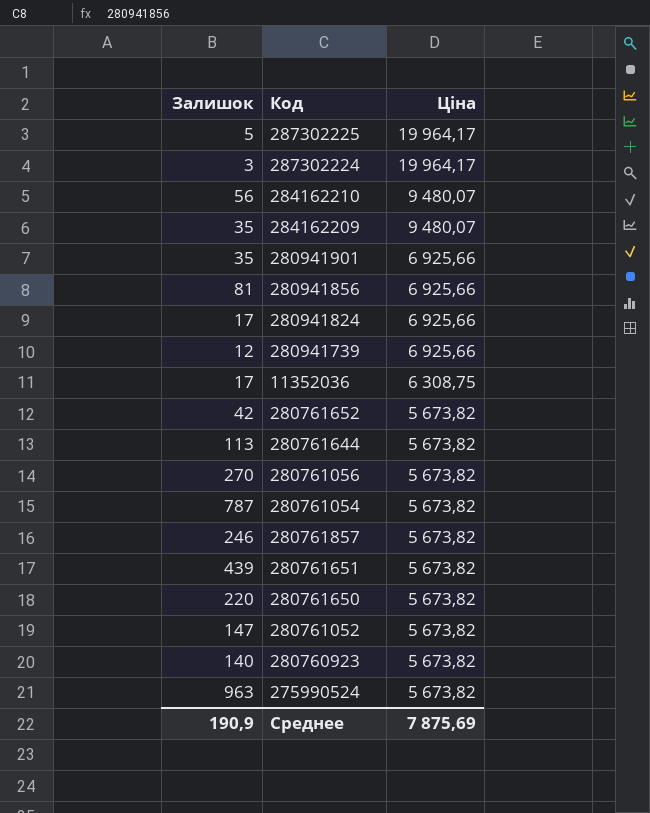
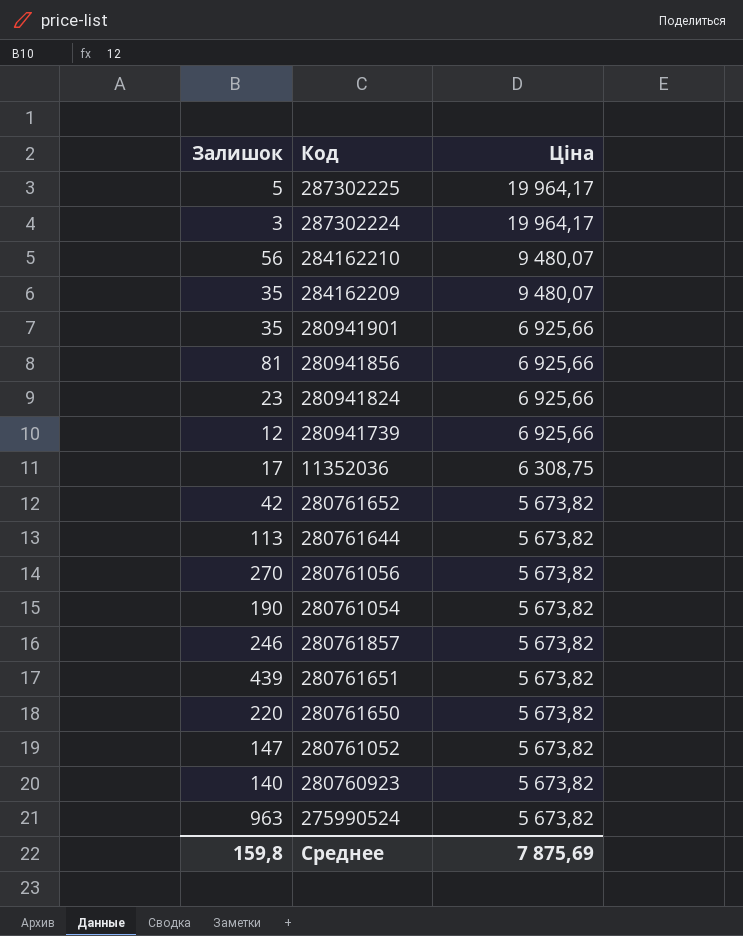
280941824 | Залишок: 17 -> 23
280761054 | Залишок: 787 -> 190
Среднее | Залишок: 190,9 -> 159,8

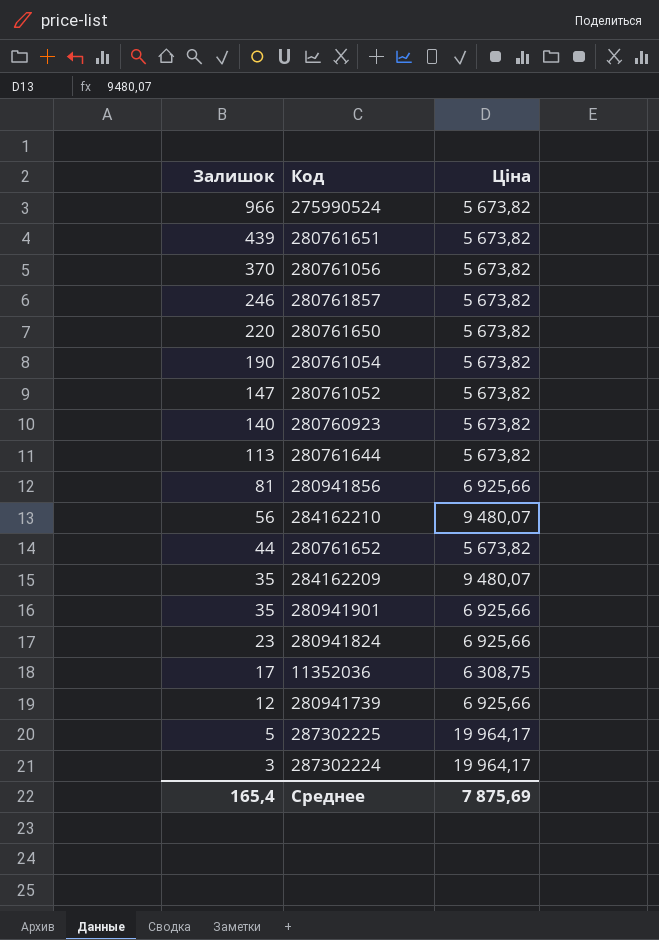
row order: Ціна descending -> Залишок descending
275990524 | Залишок: 963 -> 966
280761056 | Залишок: 270 -> 370
280761652 | Залишок: 42 -> 44
Среднее | Залишок: 159,8 -> 165,4

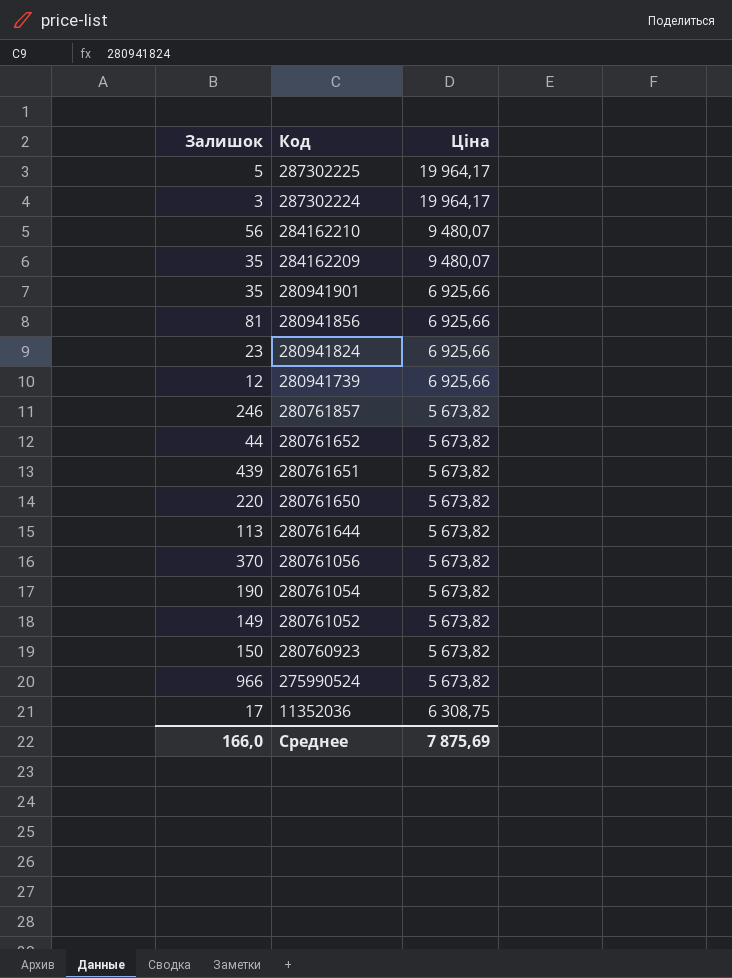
row order: Залишок descending -> Код descending
280761052 | Залишок: 147 -> 149
280760923 | Залишок: 140 -> 150
Среднее | Залишок: 165,4 -> 166,0

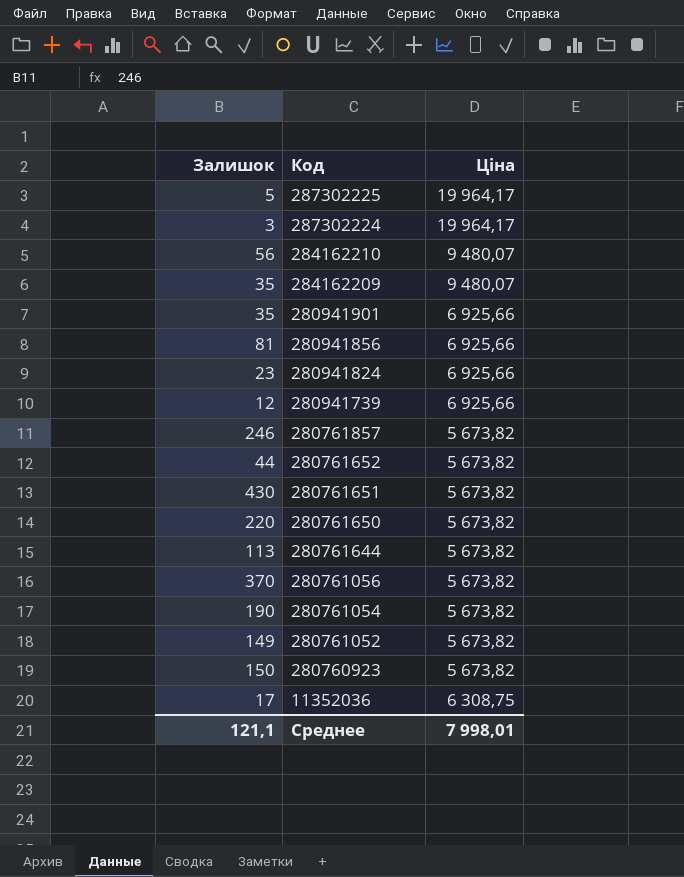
row 275990524: 966 | 5 673,82 -> none
280761651 | Залишок: 439 -> 430
Среднее | Залишок: 166,0 -> 121,1
Среднее | Ціна: 7 875,69 -> 7 998,01

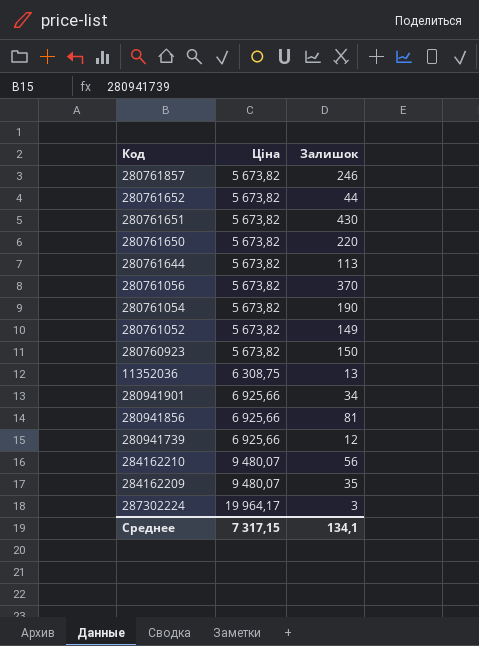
row order: Код descending -> Ціна ascending
column Залишок | position: 1 -> 3
row 287302225: 5 | 19 964,17 -> none
row 280941824: 23 | 6 925,66 -> none
11352036 | Залишок: 17 -> 13
280941901 | Залишок: 35 -> 34
Среднее | Ціна: 7 998,01 -> 7 317,15
Среднее | Залишок: 121,1 -> 134,1

